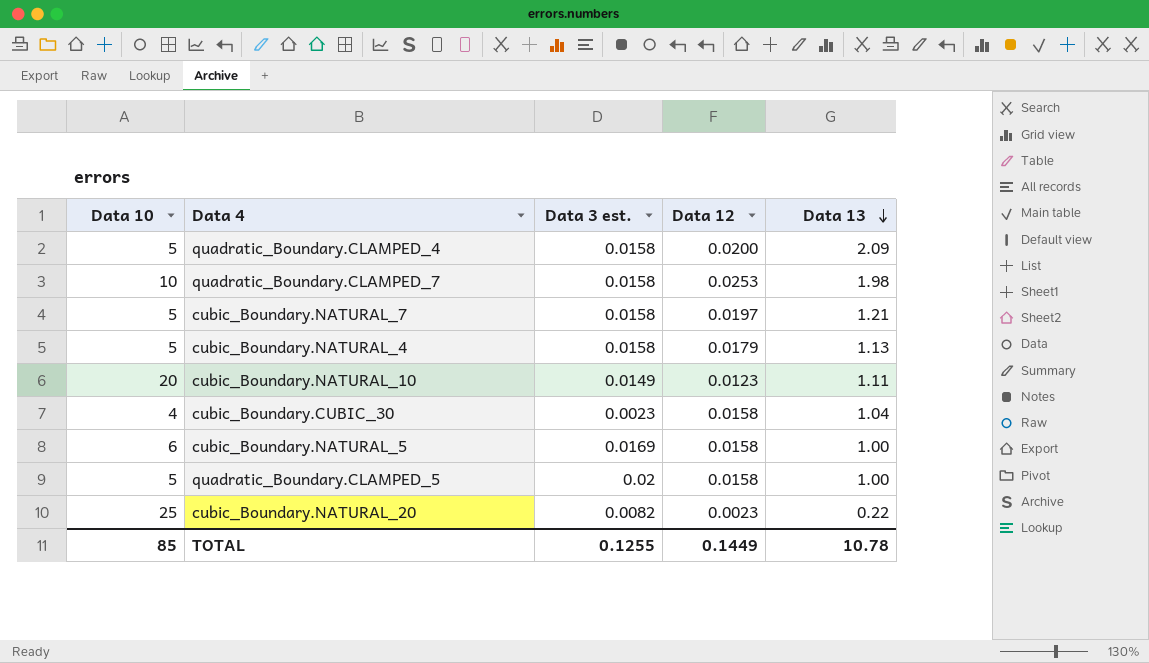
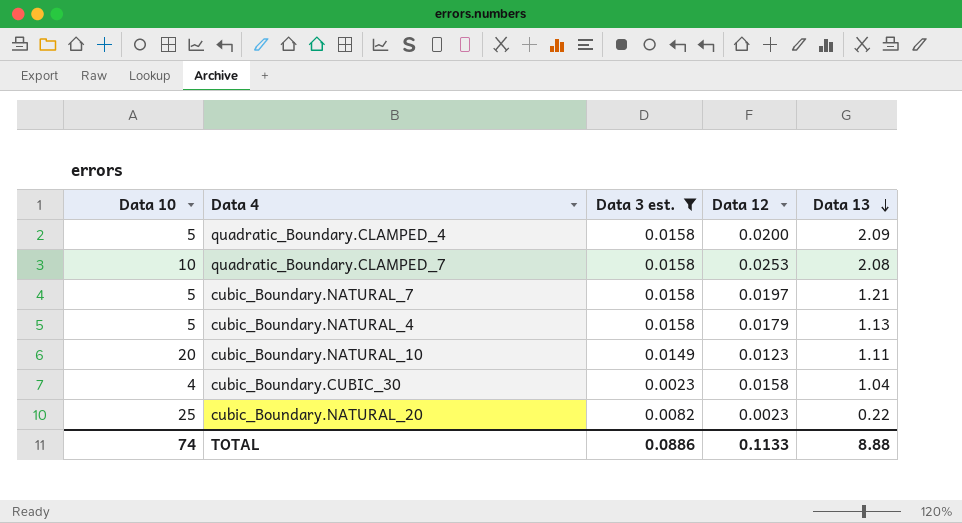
filter: none -> Data 3 est. <= 0.0158
quadratic_Boundary.CLAMPED_7 | Data 13: 1.98 -> 2.08
TOTAL | Data 10: 85 -> 74
TOTAL | Data 3 est.: 0.1255 -> 0.0886
TOTAL | Data 12: 0.1449 -> 0.1133
TOTAL | Data 13: 10.78 -> 8.88

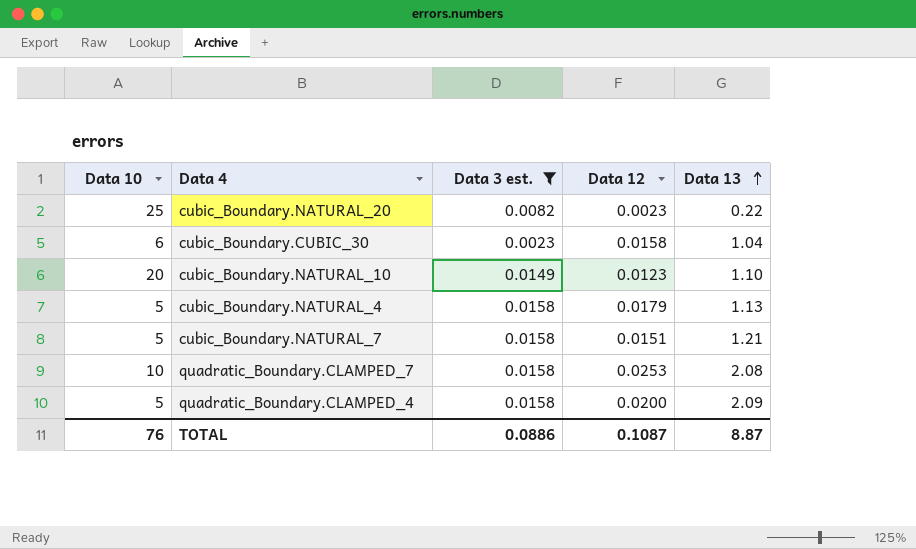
row order: Data 13 descending -> Data 13 ascending
cubic_Boundary.CUBIC_30 | Data 10: 4 -> 6
cubic_Boundary.NATURAL_10 | Data 13: 1.11 -> 1.10
cubic_Boundary.NATURAL_7 | Data 12: 0.0197 -> 0.0151
TOTAL | Data 10: 74 -> 76
TOTAL | Data 12: 0.1133 -> 0.1087
TOTAL | Data 13: 8.88 -> 8.87

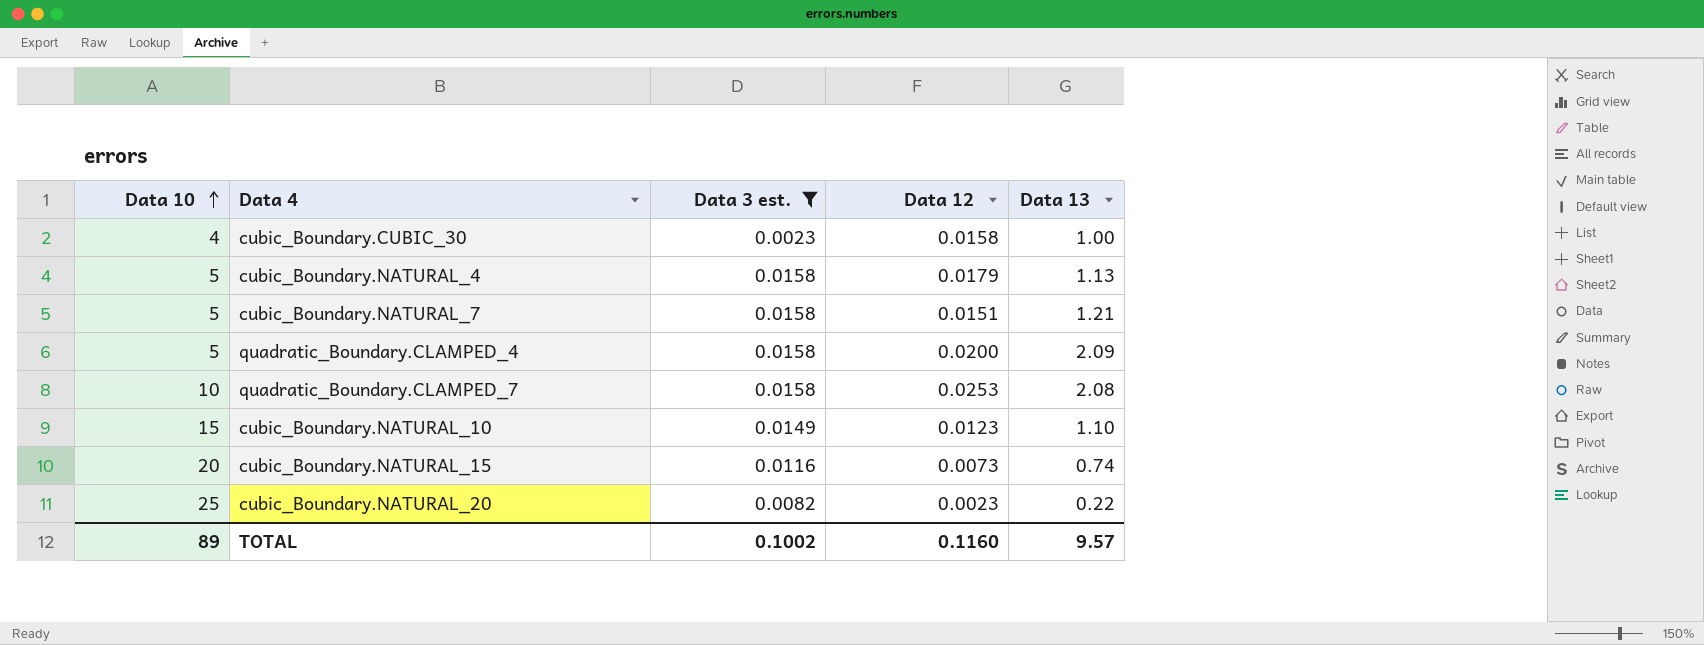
row order: Data 13 ascending -> Data 10 ascending
cubic_Boundary.CUBIC_30 | Data 10: 6 -> 4
cubic_Boundary.CUBIC_30 | Data 13: 1.04 -> 1.00
cubic_Boundary.NATURAL_10 | Data 10: 20 -> 15
row cubic_Boundary.NATURAL_15: none -> 20 | 0.0116 | 0.0073 | 0.74
TOTAL | Data 10: 76 -> 89
TOTAL | Data 3 est.: 0.0886 -> 0.1002
TOTAL | Data 12: 0.1087 -> 0.1160
TOTAL | Data 13: 8.87 -> 9.57

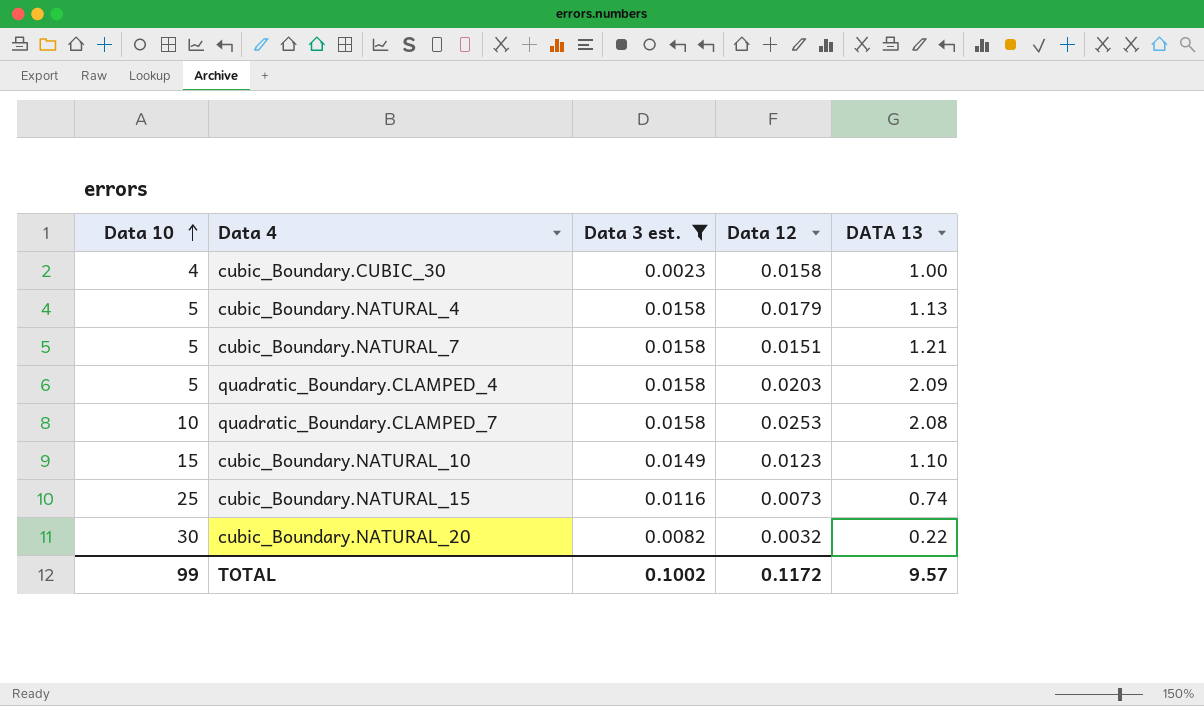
column name: Data 13 -> DATA 13
quadratic_Boundary.CLAMPED_4 | Data 12: 0.0200 -> 0.0203
cubic_Boundary.NATURAL_15 | Data 10: 20 -> 25
cubic_Boundary.NATURAL_20 | Data 10: 25 -> 30
cubic_Boundary.NATURAL_20 | Data 12: 0.0023 -> 0.0032
TOTAL | Data 10: 89 -> 99
TOTAL | Data 12: 0.1160 -> 0.1172

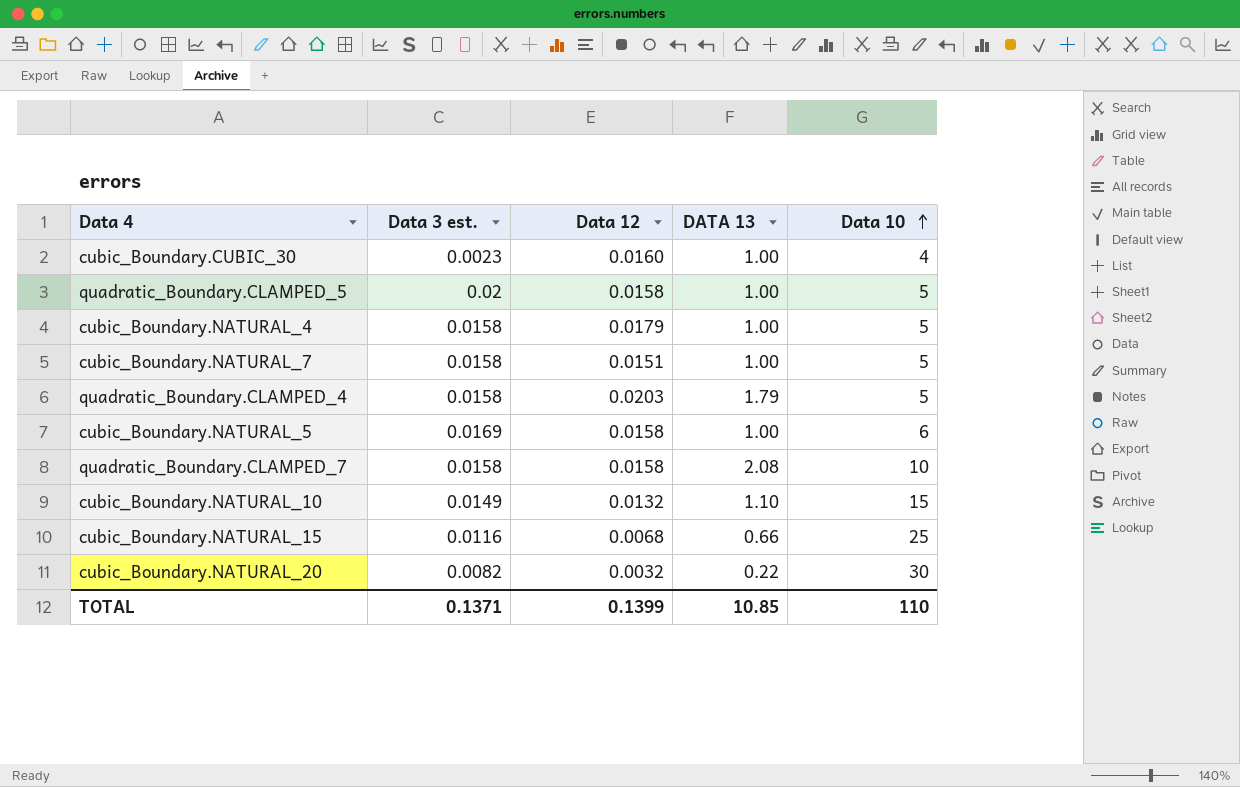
filter: Data 3 est. <= 0.0158 -> none
column Data 10 | position: 1 -> 5
cubic_Boundary.CUBIC_30 | Data 12: 0.0158 -> 0.0160
cubic_Boundary.NATURAL_4 | DATA 13: 1.13 -> 1.00
cubic_Boundary.NATURAL_7 | DATA 13: 1.21 -> 1.00
quadratic_Boundary.CLAMPED_4 | DATA 13: 2.09 -> 1.79
quadratic_Boundary.CLAMPED_7 | Data 12: 0.0253 -> 0.0158
cubic_Boundary.NATURAL_10 | Data 12: 0.0123 -> 0.0132
cubic_Boundary.NATURAL_15 | Data 12: 0.0073 -> 0.0068
cubic_Boundary.NATURAL_15 | DATA 13: 0.74 -> 0.66
TOTAL | Data 3 est.: 0.1002 -> 0.1371
TOTAL | Data 12: 0.1172 -> 0.1399
TOTAL | DATA 13: 9.57 -> 10.85
TOTAL | Data 10: 99 -> 110

